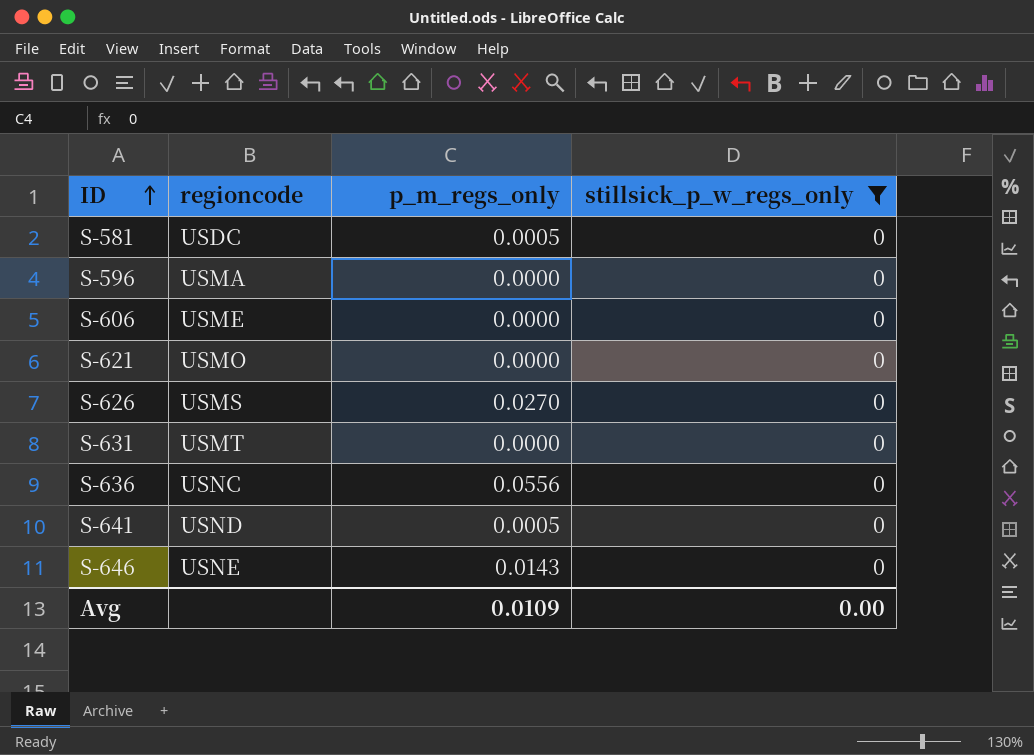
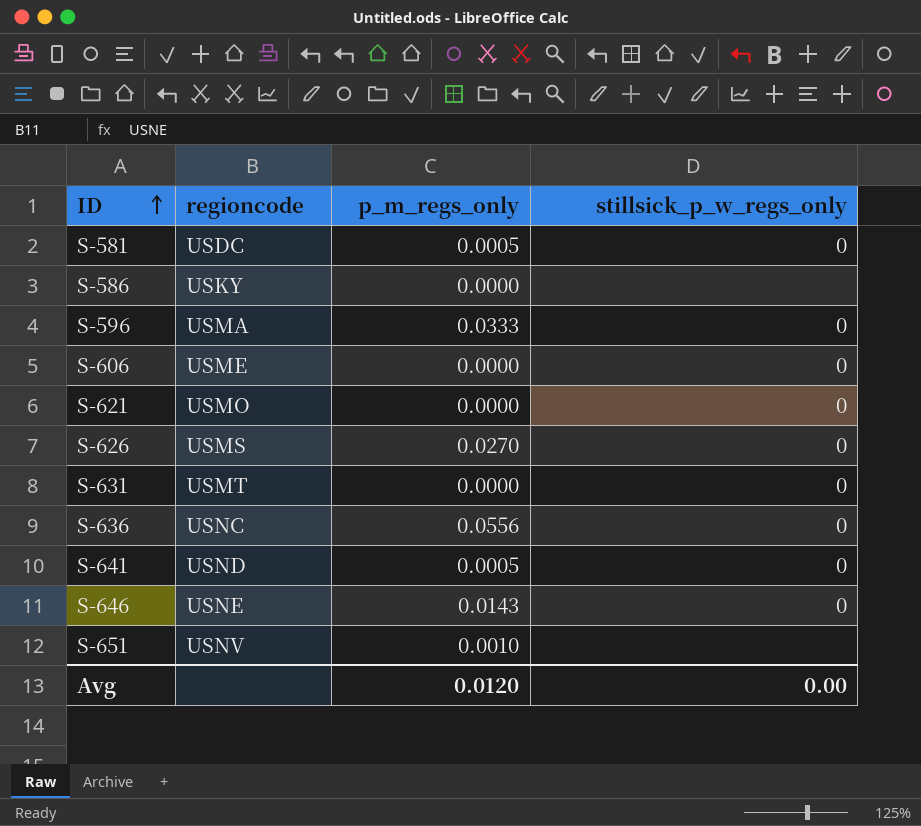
filter: stillsick_p_w_regs_only = 0 -> none
S-596 | p_m_regs_only: 0.0000 -> 0.0333
Avg | p_m_regs_only: 0.0109 -> 0.0120

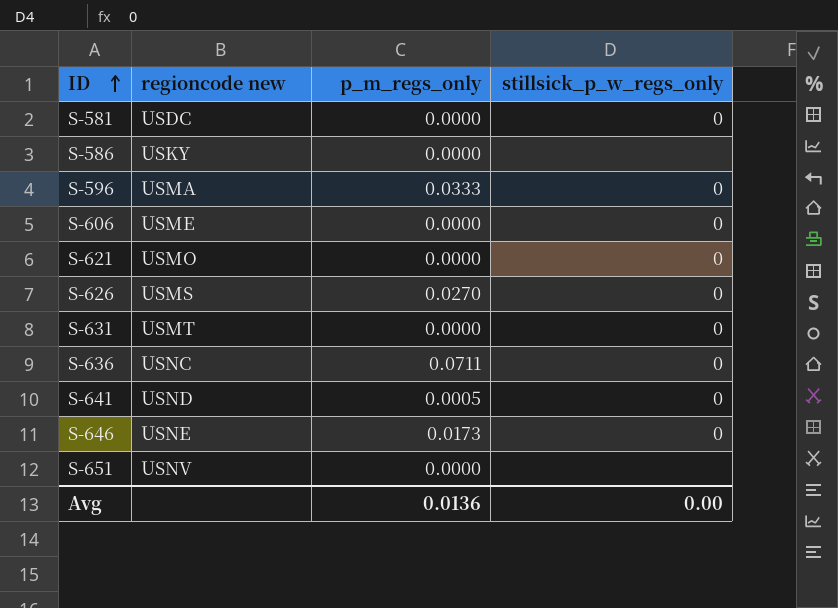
column name: regioncode -> regioncode new
S-581 | p_m_regs_only: 0.0005 -> 0.0000
S-636 | p_m_regs_only: 0.0556 -> 0.0711
S-646 | p_m_regs_only: 0.0143 -> 0.0173
S-651 | p_m_regs_only: 0.0010 -> 0.0000
Avg | p_m_regs_only: 0.0120 -> 0.0136

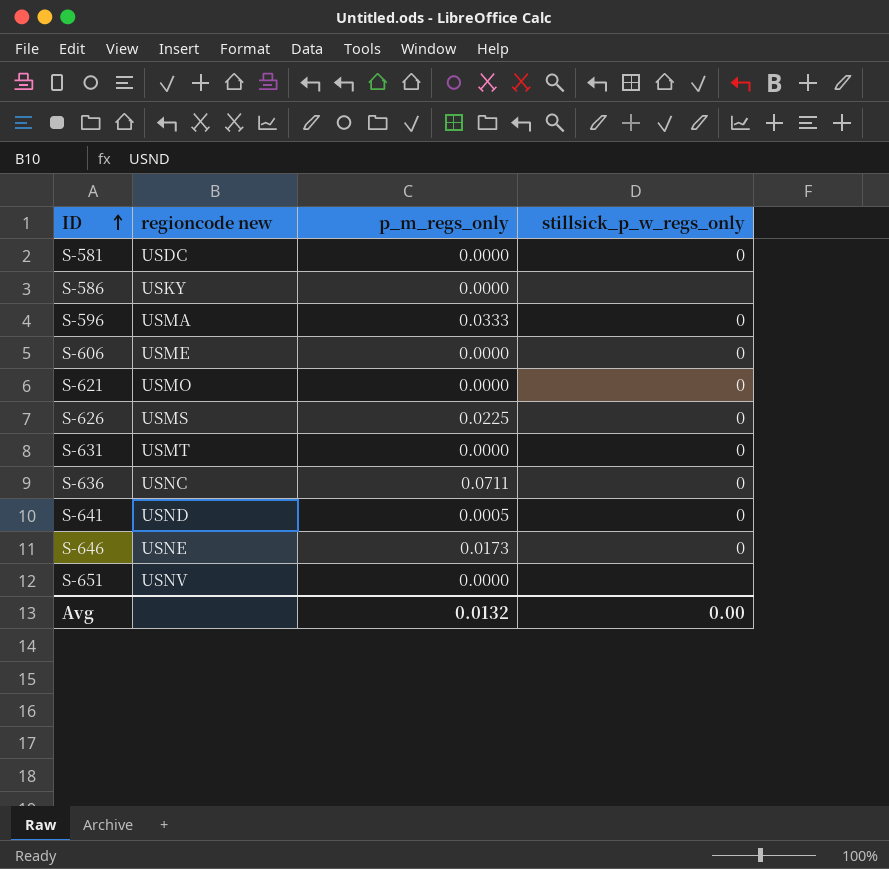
S-626 | p_m_regs_only: 0.0270 -> 0.0225
Avg | p_m_regs_only: 0.0136 -> 0.0132

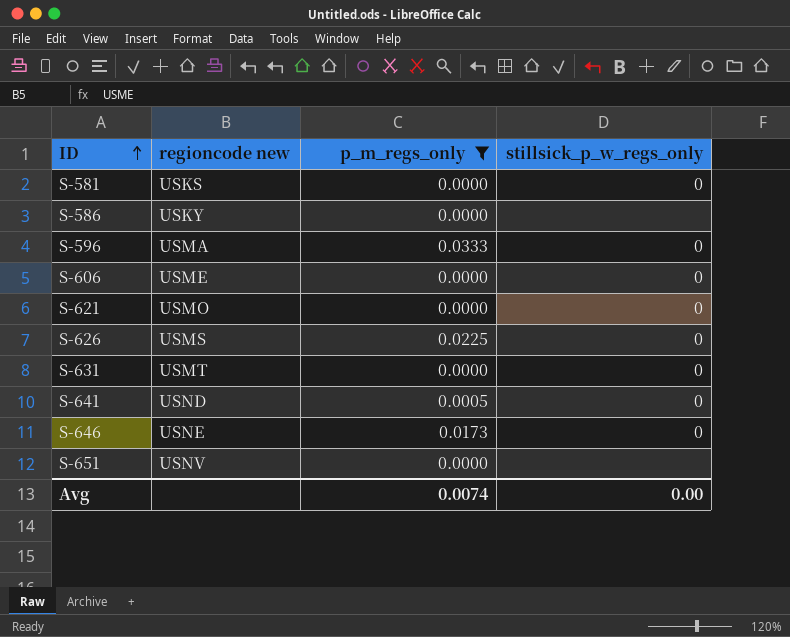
filter: none -> p_m_regs_only != 0.0711
S-581 | regioncode new: USDC -> USKS
Avg | p_m_regs_only: 0.0132 -> 0.0074

